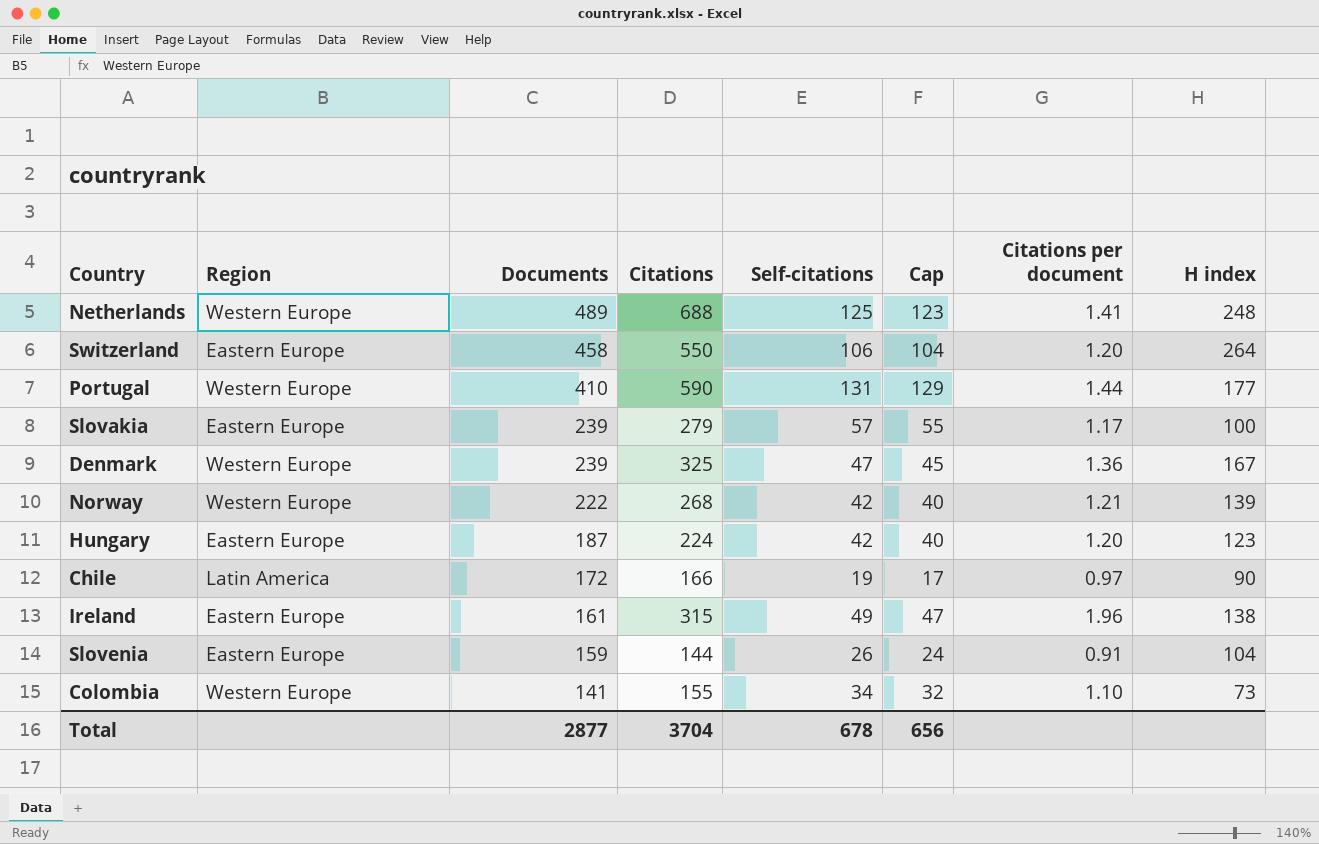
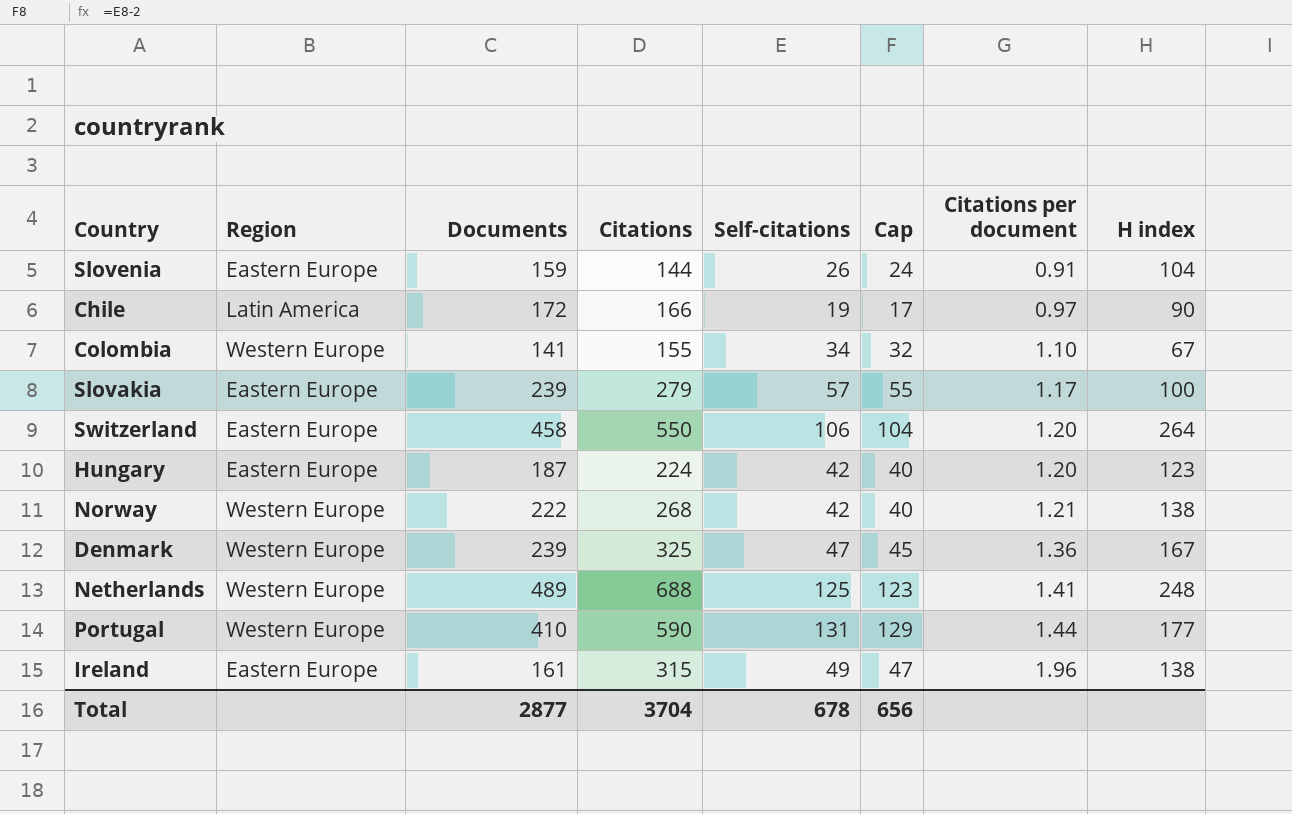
row order: Documents descending -> Citations per document ascending
Colombia | H index: 73 -> 67
Norway | H index: 139 -> 138

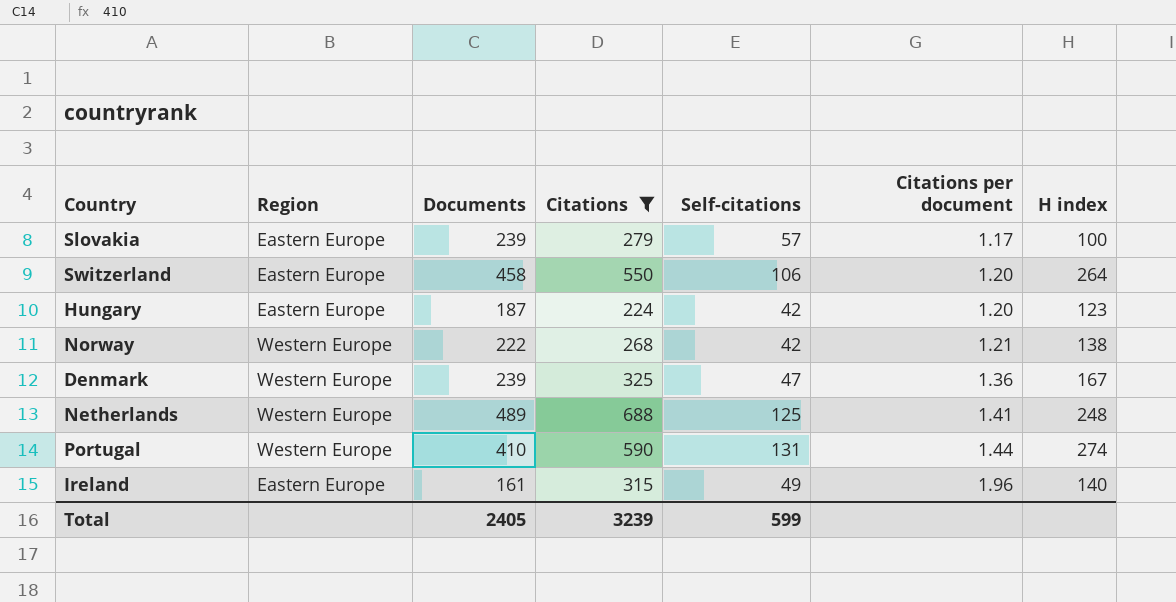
filter: none -> Citations >= 224
column Cap | formula: [Self-citations] - 2 -> none
Portugal | H index: 177 -> 274
Ireland | H index: 138 -> 140
Total | Documents: 2877 -> 2405
Total | Citations: 3704 -> 3239
Total | Self-citations: 678 -> 599

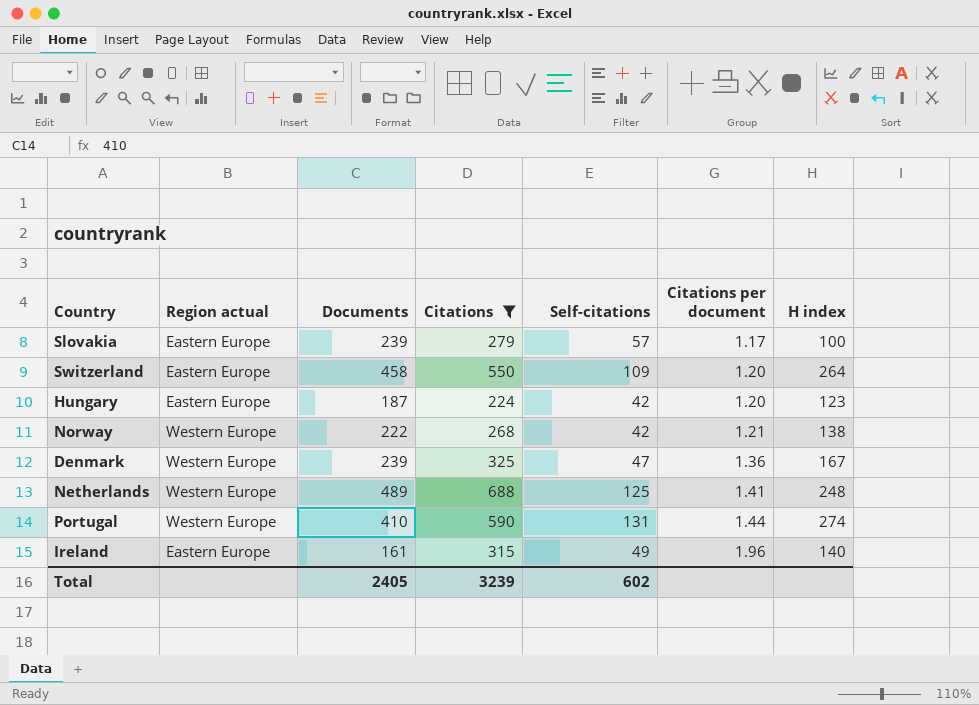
column name: Region -> Region actual
Switzerland | Self-citations: 106 -> 109
Total | Self-citations: 599 -> 602

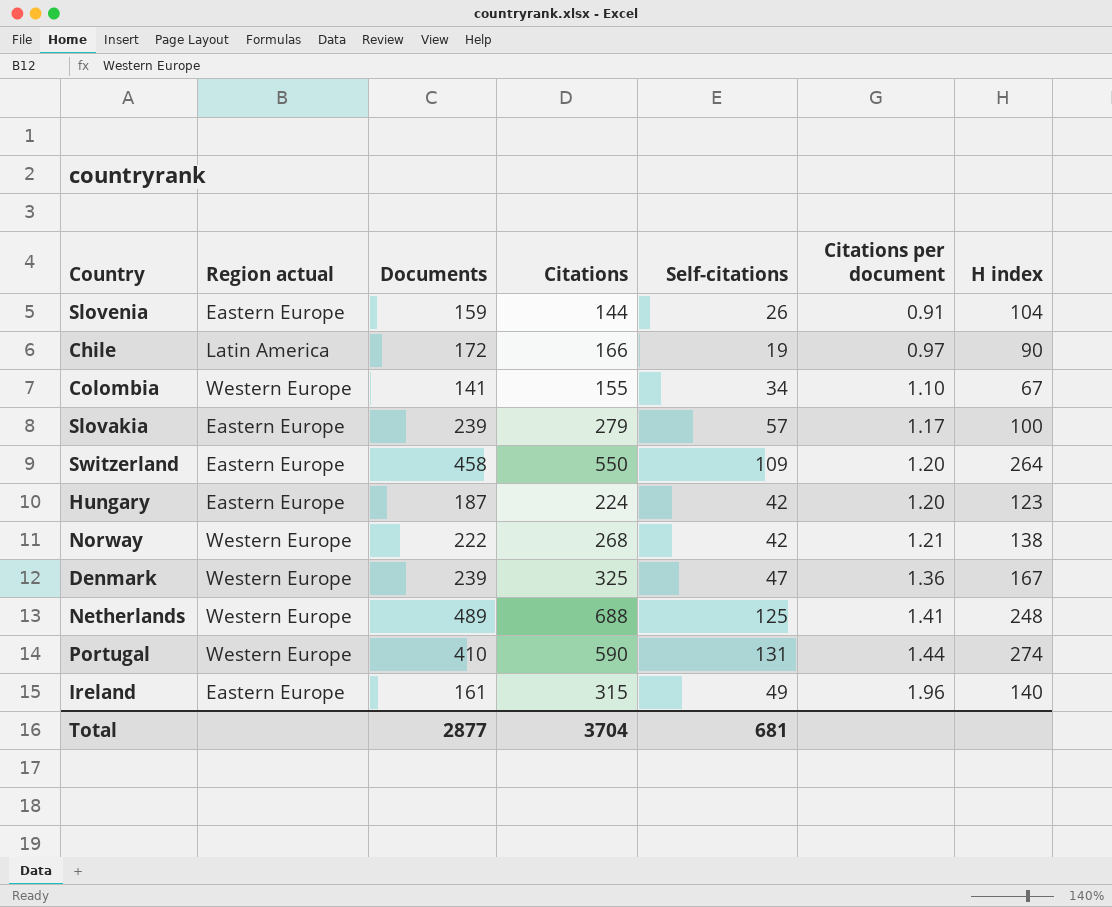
filter: Citations >= 224 -> none
Total | Documents: 2405 -> 2877
Total | Citations: 3239 -> 3704
Total | Self-citations: 602 -> 681

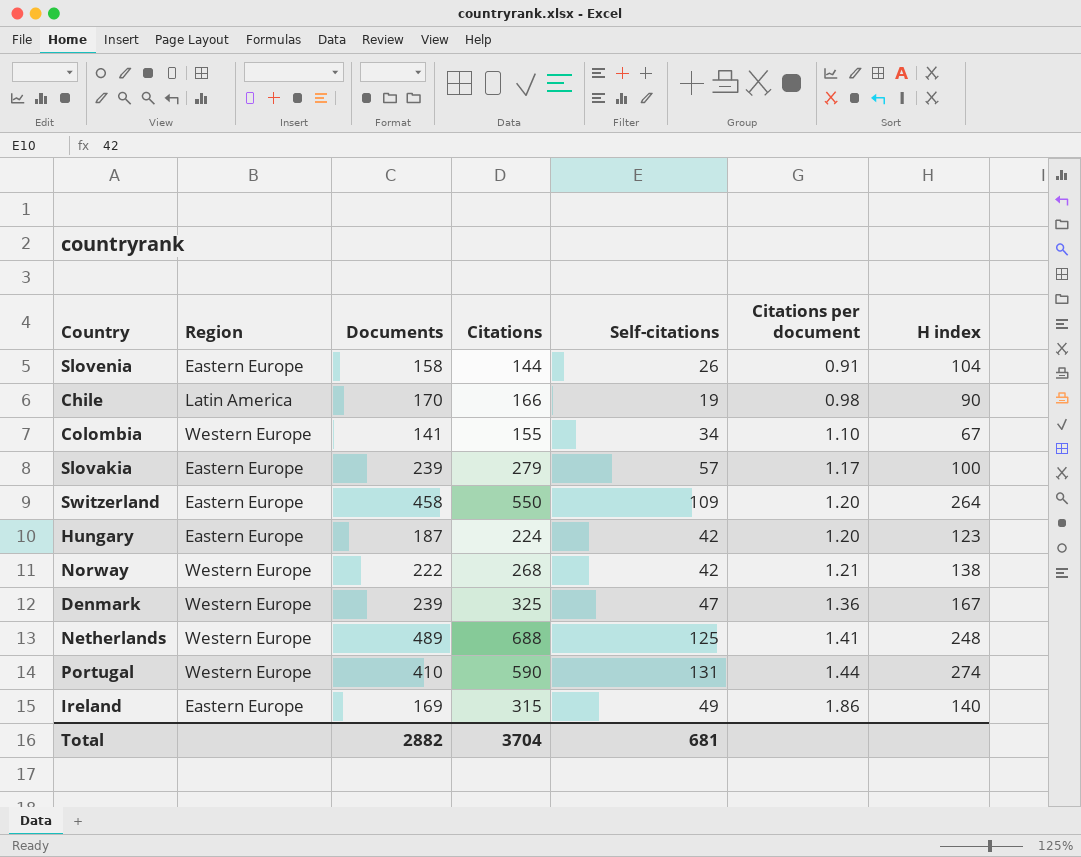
column name: Region actual -> Region
Slovenia | Documents: 159 -> 158
Chile | Documents: 172 -> 170
Chile | Citations per document: 0.97 -> 0.98
Ireland | Documents: 161 -> 169
Ireland | Citations per document: 1.96 -> 1.86
Total | Documents: 2877 -> 2882

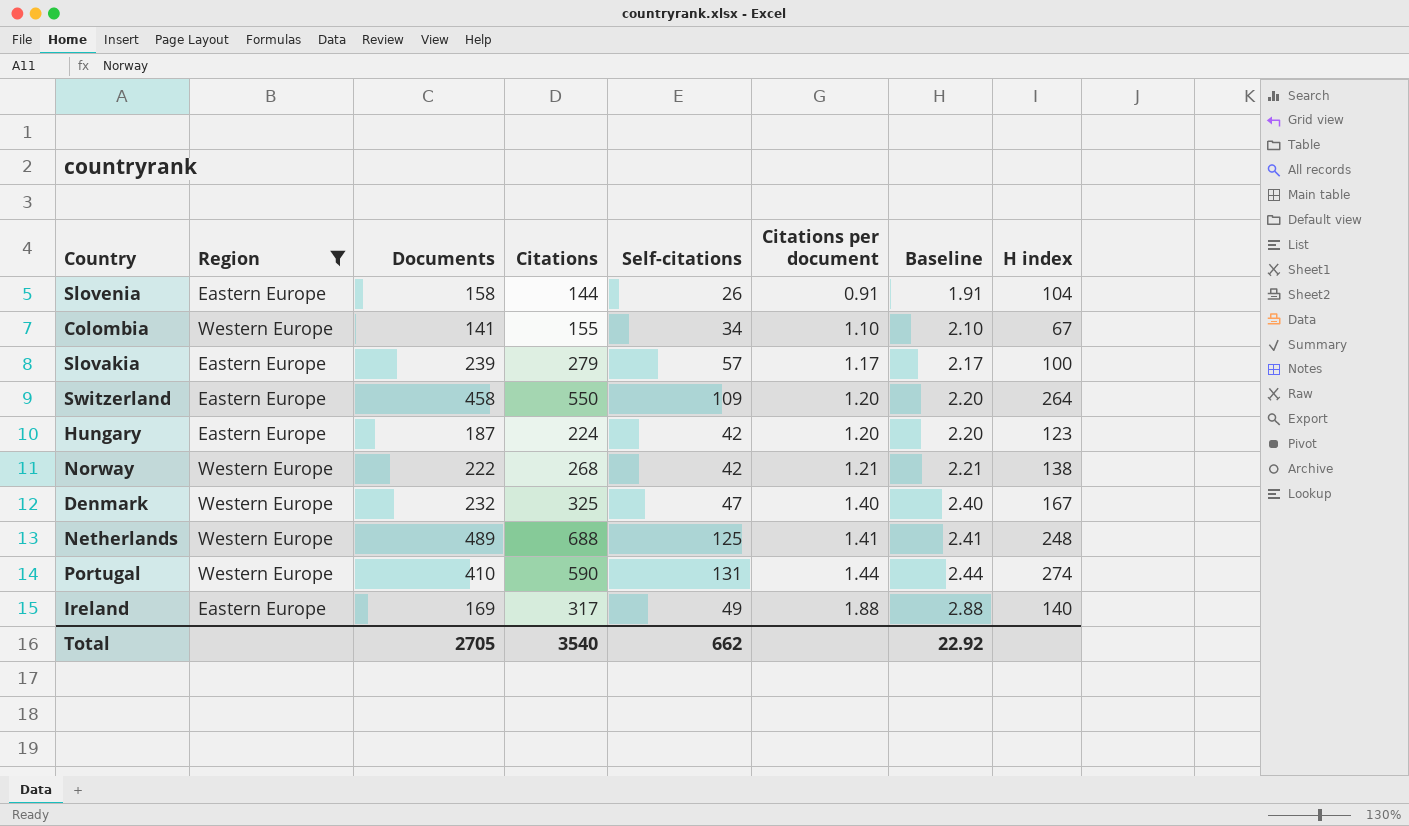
filter: none -> Region != Latin America
column Baseline | formula: none -> [Citations per document] + 1
Denmark | Documents: 239 -> 232
Denmark | Citations per document: 1.36 -> 1.40
Ireland | Citations: 315 -> 317
Ireland | Citations per document: 1.86 -> 1.88
Total | Documents: 2882 -> 2705
Total | Citations: 3704 -> 3540
Total | Self-citations: 681 -> 662

